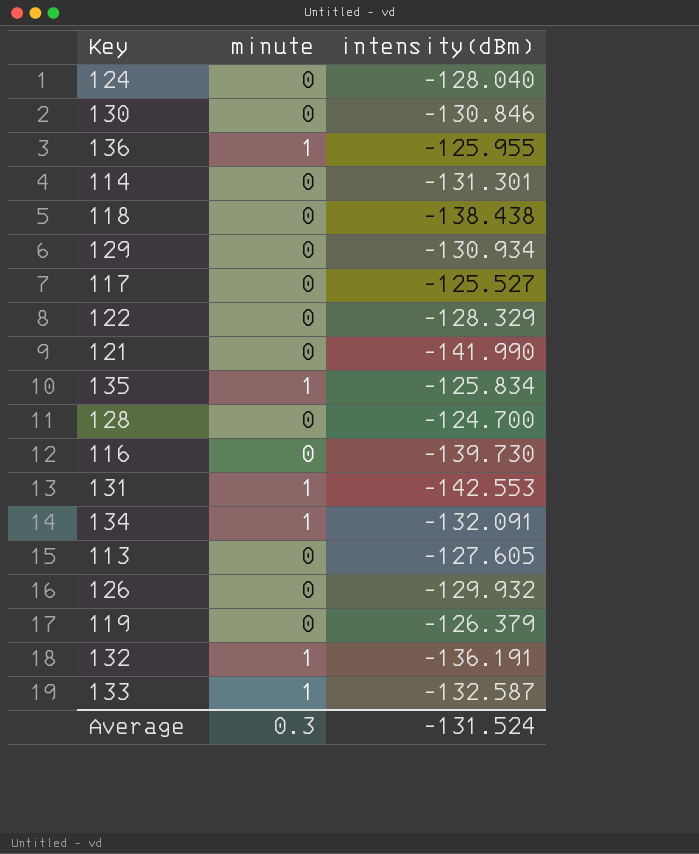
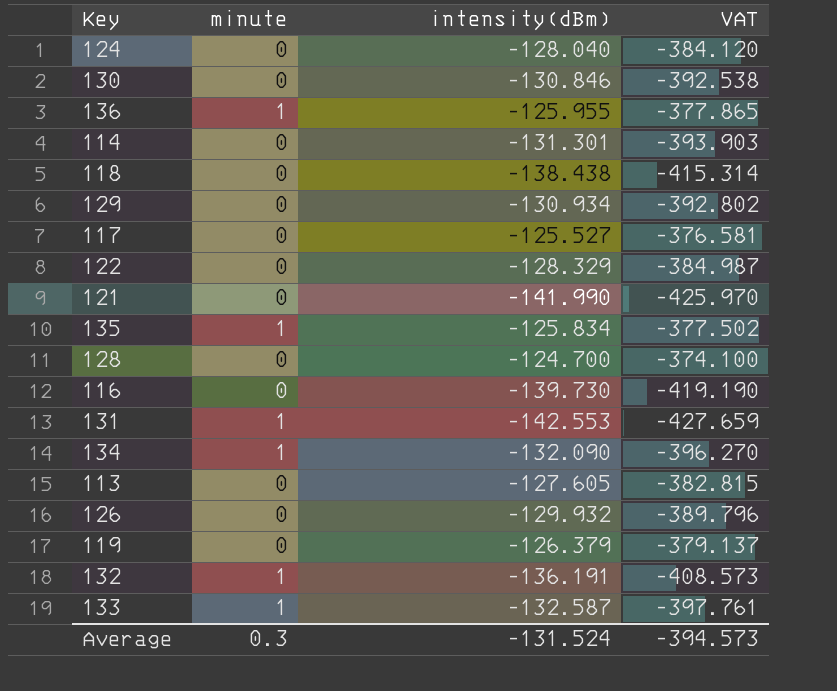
column VAT | formula: none -> [intensity(dBm)] * 3
134 | intensity(dBm): -132.091 -> -132.090

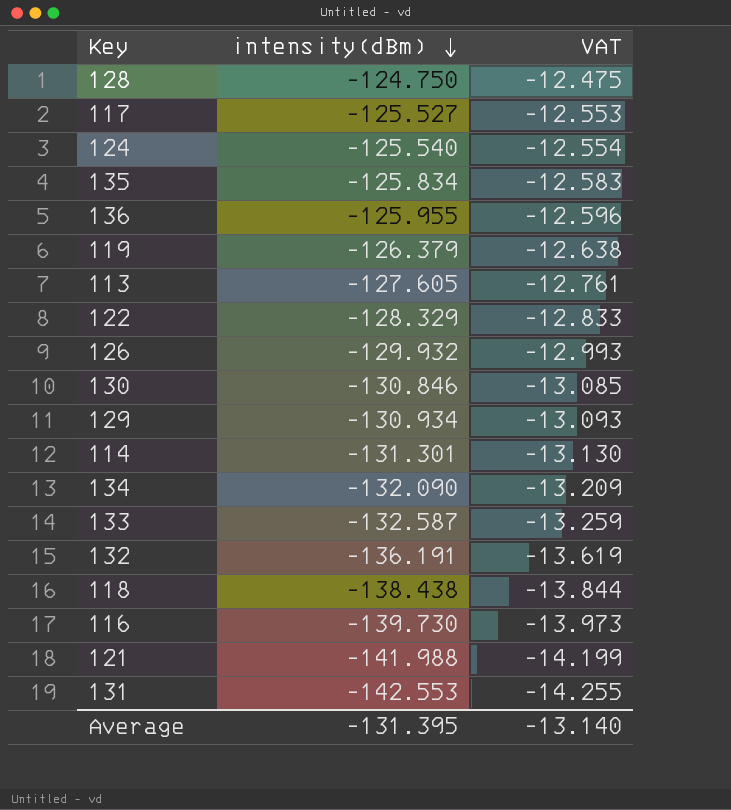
row order: none -> intensity(dBm) descending
column minute | position: 2 -> none
column VAT | formula: [intensity(dBm)] * 3 -> [intensity(dBm)] * 0.1
128 | intensity(dBm): -124.700 -> -124.750
124 | intensity(dBm): -128.040 -> -125.540
121 | intensity(dBm): -141.990 -> -141.988
Average | intensity(dBm): -131.524 -> -131.395
Average | VAT: -394.573 -> -13.140

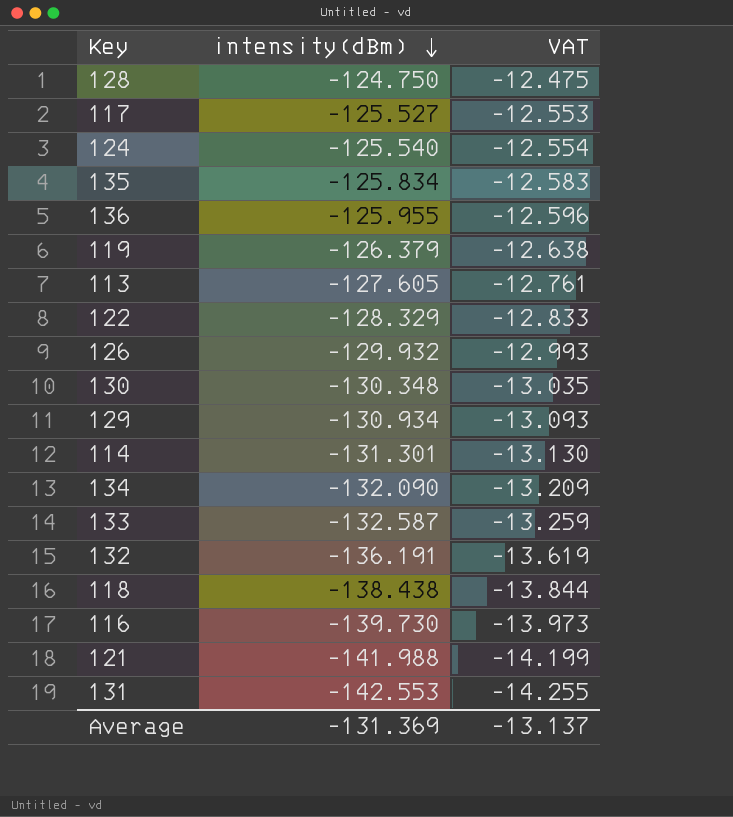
130 | intensity(dBm): -130.846 -> -130.348
130 | VAT: -13.085 -> -13.035
Average | intensity(dBm): -131.395 -> -131.369
Average | VAT: -13.140 -> -13.137

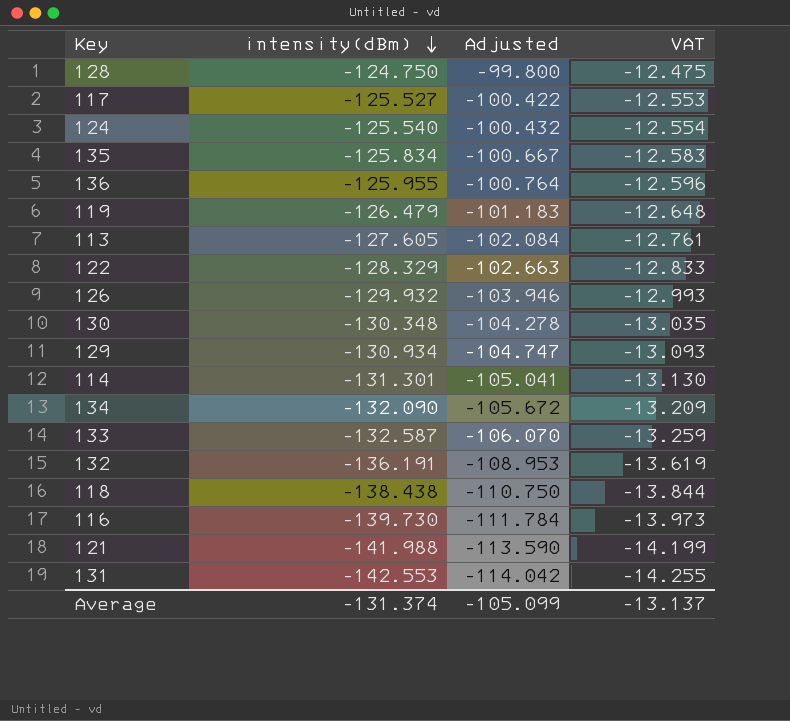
column Adjusted | formula: none -> [intensity(dBm)] * 0.8
119 | intensity(dBm): -126.379 -> -126.479
119 | VAT: -12.638 -> -12.648
Average | intensity(dBm): -131.369 -> -131.374

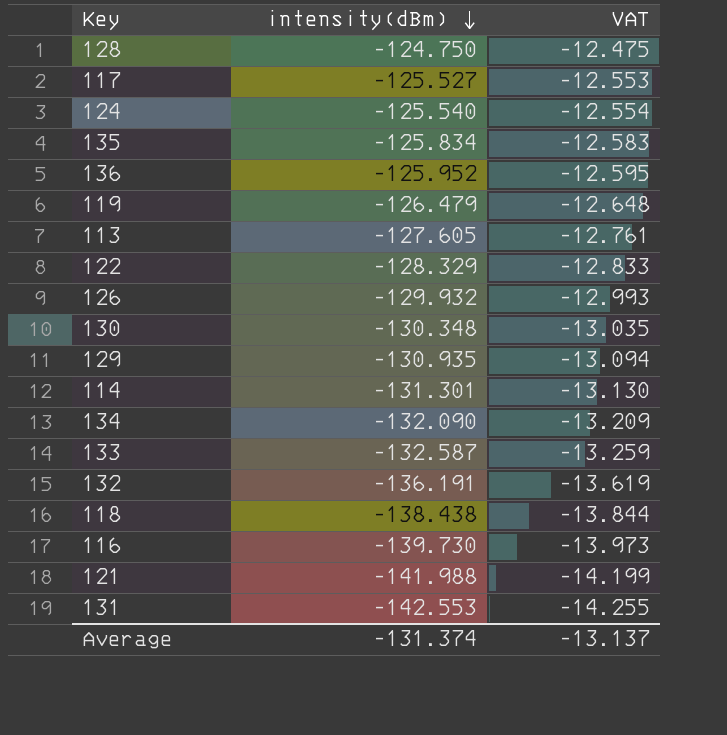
column Adjusted | formula: [intensity(dBm)] * 0.8 -> none
136 | intensity(dBm): -125.955 -> -125.952
136 | VAT: -12.596 -> -12.595
129 | intensity(dBm): -130.934 -> -130.935
129 | VAT: -13.093 -> -13.094

